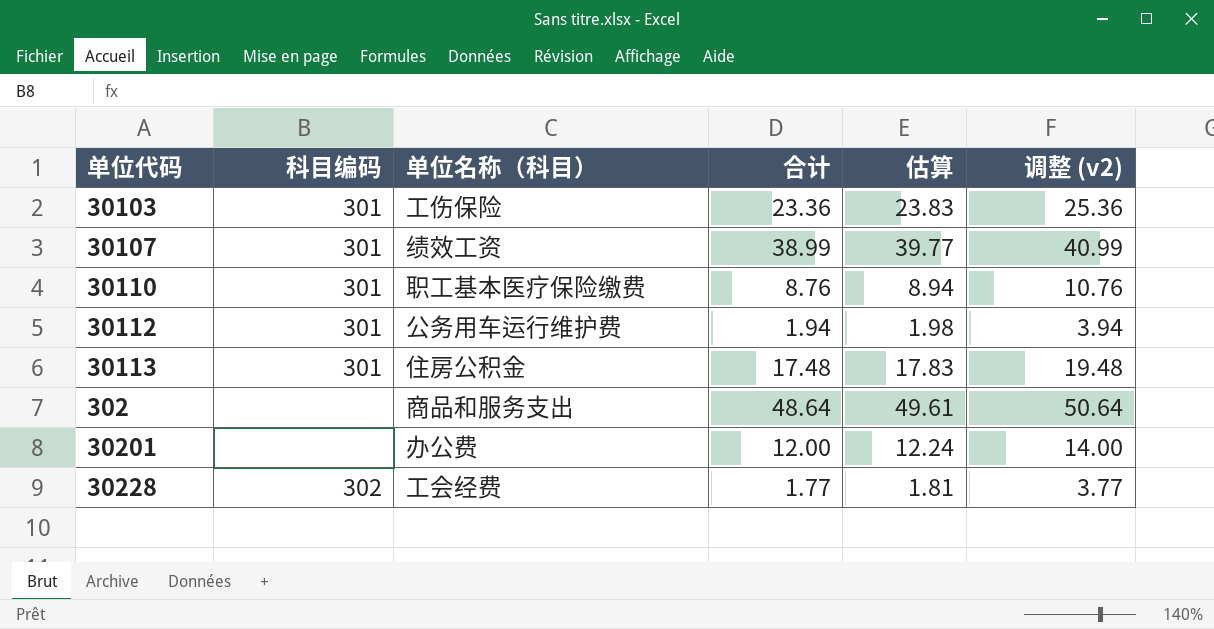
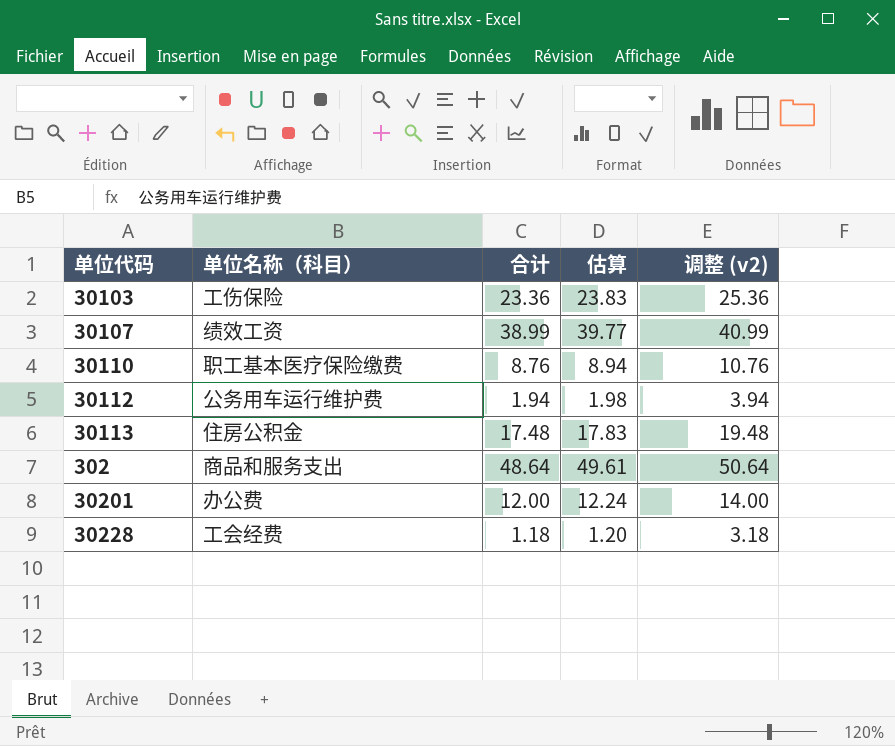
column 科目编码 | position: 2 -> none
30228 | 合计: 1.77 -> 1.18
30228 | 估算: 1.81 -> 1.20
30228 | 调整 (v2): 3.77 -> 3.18

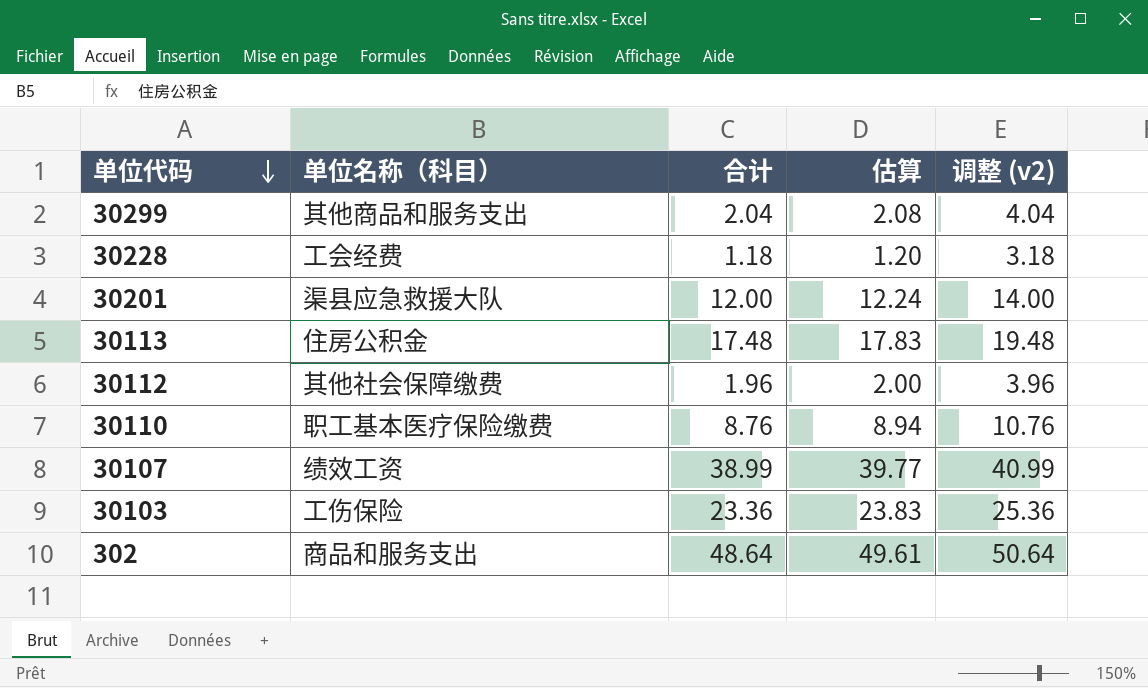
row order: none -> 单位代码 descending
row 30299: none -> 其他商品和服务支出 | 2.04 | 2.08 | 4.04
30201 | 单位名称（科目）: 办公费 -> 渠县应急救援大队
30112 | 单位名称（科目）: 公务用车运行维护费 -> 其他社会保障缴费
30112 | 合计: 1.94 -> 1.96
30112 | 估算: 1.98 -> 2.00
30112 | 调整 (v2): 3.94 -> 3.96

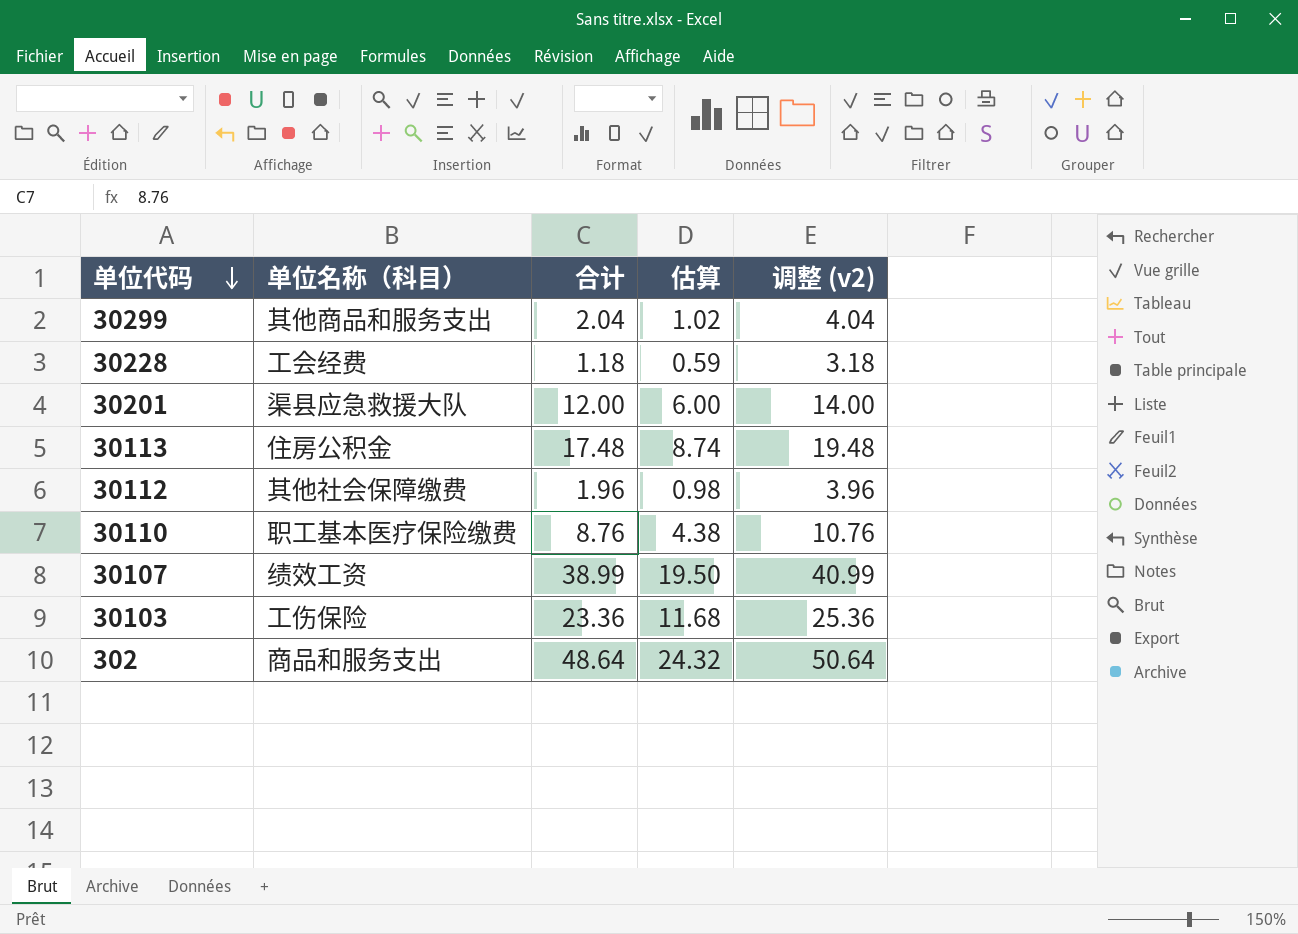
column 估算 | formula: [合计] * 1.02 -> [合计] * 0.5

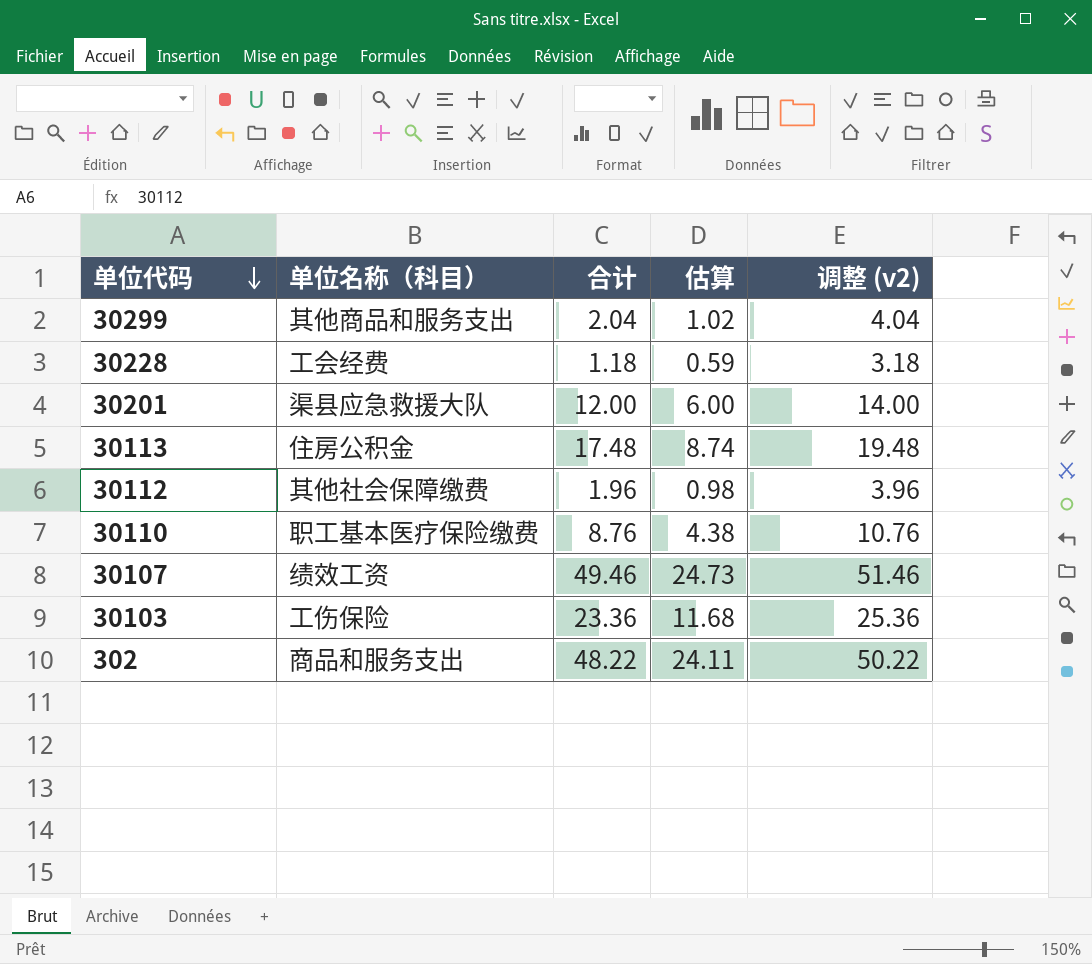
30107 | 合计: 38.99 -> 49.46
30107 | 估算: 19.50 -> 24.73
30107 | 调整 (v2): 40.99 -> 51.46
302 | 合计: 48.64 -> 48.22
302 | 估算: 24.32 -> 24.11
302 | 调整 (v2): 50.64 -> 50.22

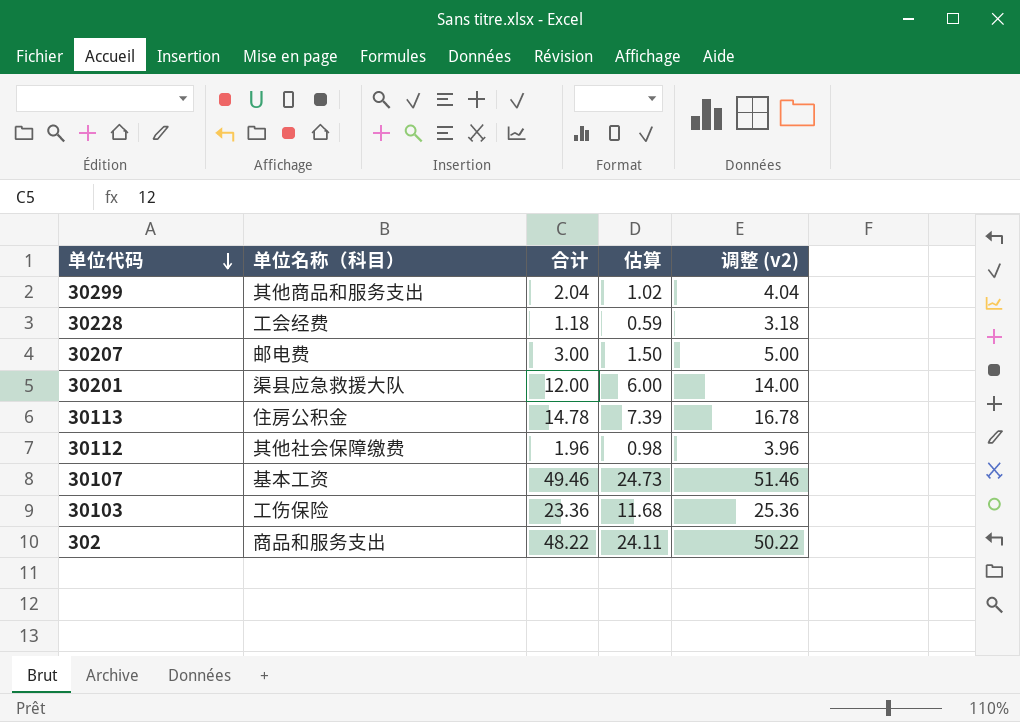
row 30110: 职工基本医疗保险缴费 | 8.76 | 4.38 | 10.76 -> none
row 30207: none -> 邮电费 | 3.00 | 1.50 | 5.00
30113 | 合计: 17.48 -> 14.78
30113 | 估算: 8.74 -> 7.39
30113 | 调整 (v2): 19.48 -> 16.78
30107 | 单位名称（科目）: 绩效工资 -> 基本工资

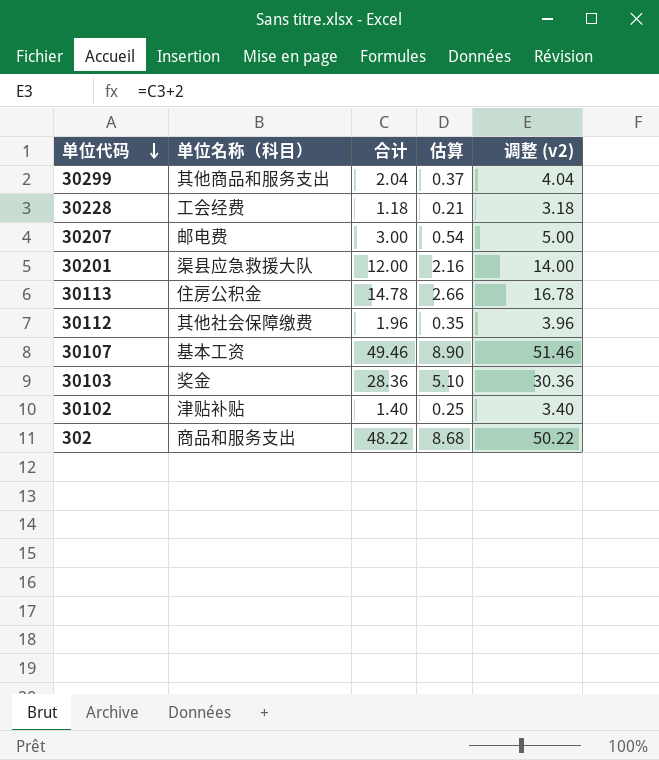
column 估算 | formula: [合计] * 0.5 -> [合计] * 0.18
30103 | 单位名称（科目）: 工伤保险 -> 奖金
30103 | 合计: 23.36 -> 28.36
30103 | 调整 (v2): 25.36 -> 30.36
row 30102: none -> 津贴补贴 | 1.40 | 0.25 | 3.40

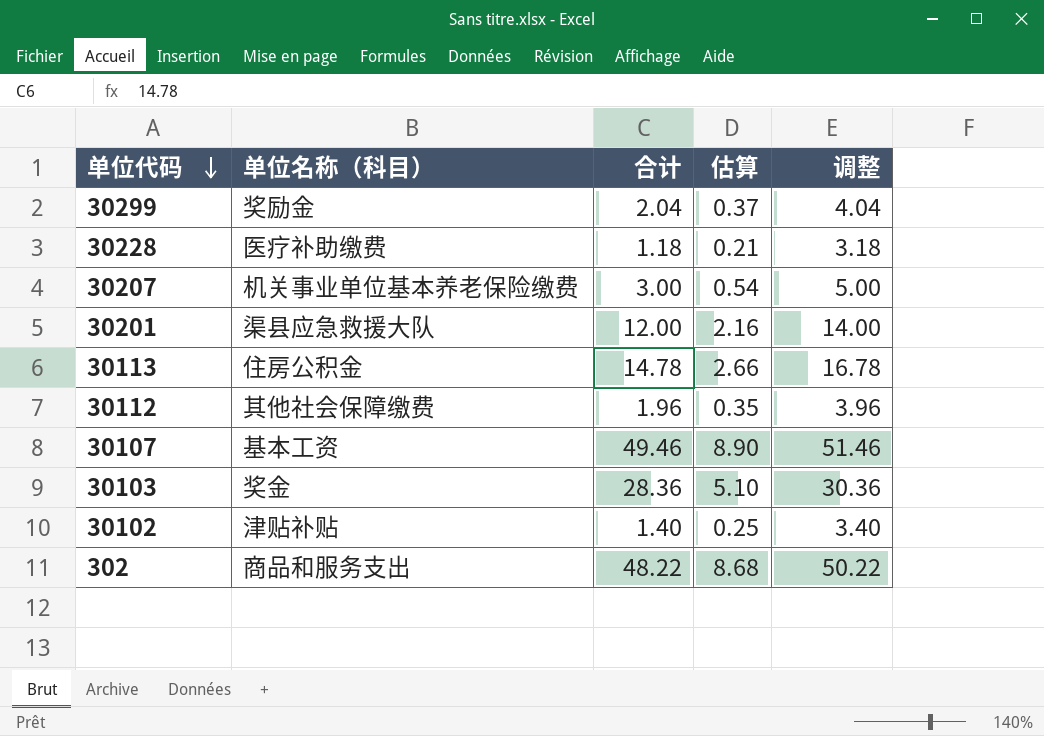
column name: 调整 (v2) -> 调整
30299 | 单位名称（科目）: 其他商品和服务支出 -> 奖励金
30228 | 单位名称（科目）: 工会经费 -> 医疗补助缴费
30207 | 单位名称（科目）: 邮电费 -> 机关事业单位基本养老保险缴费

